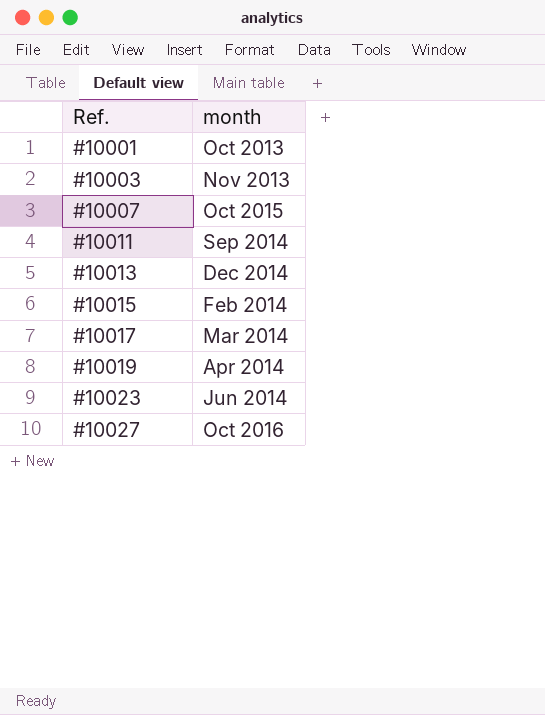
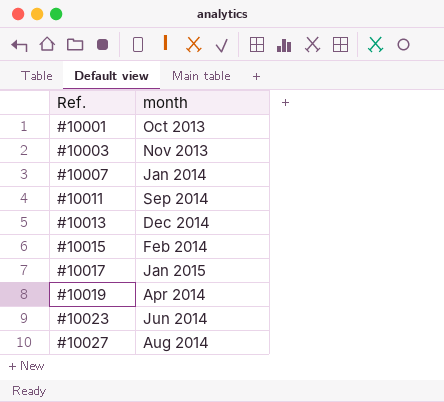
#10007 | month: Oct 2015 -> Jan 2014
#10017 | month: Mar 2014 -> Jan 2015
#10027 | month: Oct 2016 -> Aug 2014

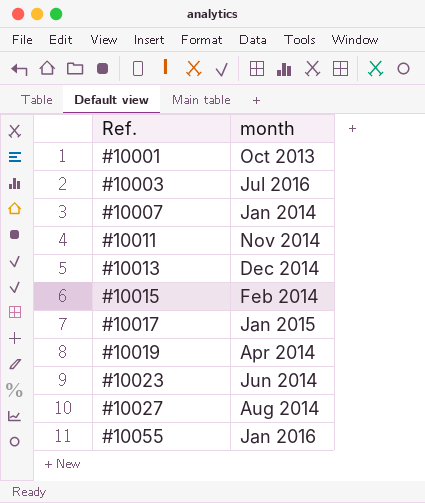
#10003 | month: Nov 2013 -> Jul 2016
#10011 | month: Sep 2014 -> Nov 2014
row #10055: none -> Jan 2016

